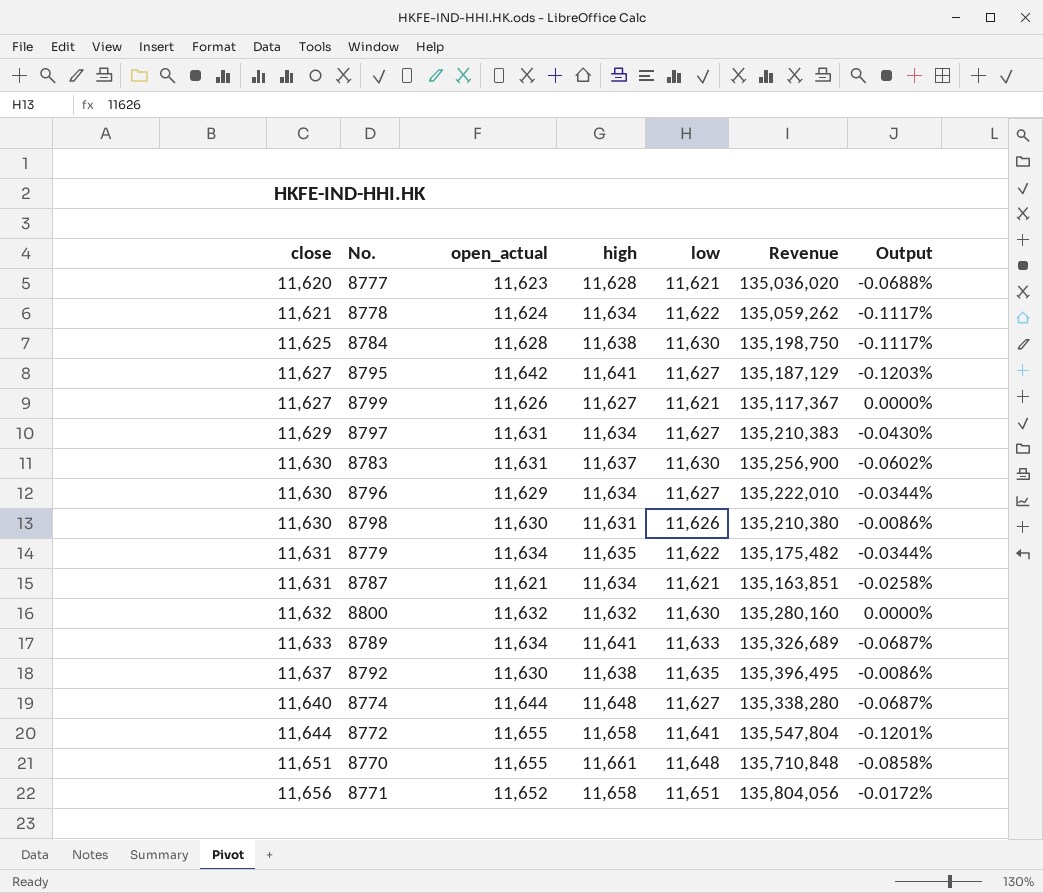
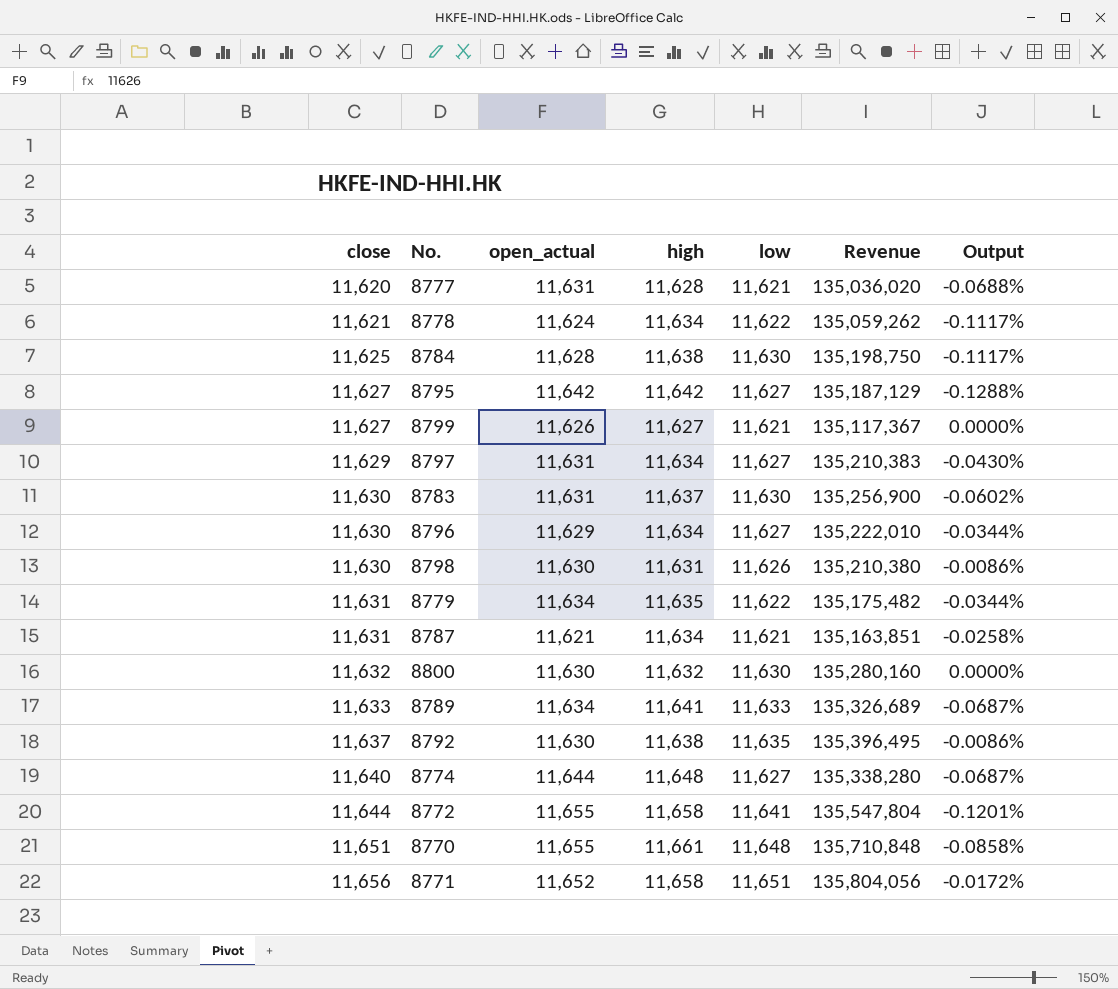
8777 | open_actual: 11,623 -> 11,631
8795 | high: 11,641 -> 11,642
8795 | Output: -0.1203% -> -0.1288%
8800 | open_actual: 11,632 -> 11,630

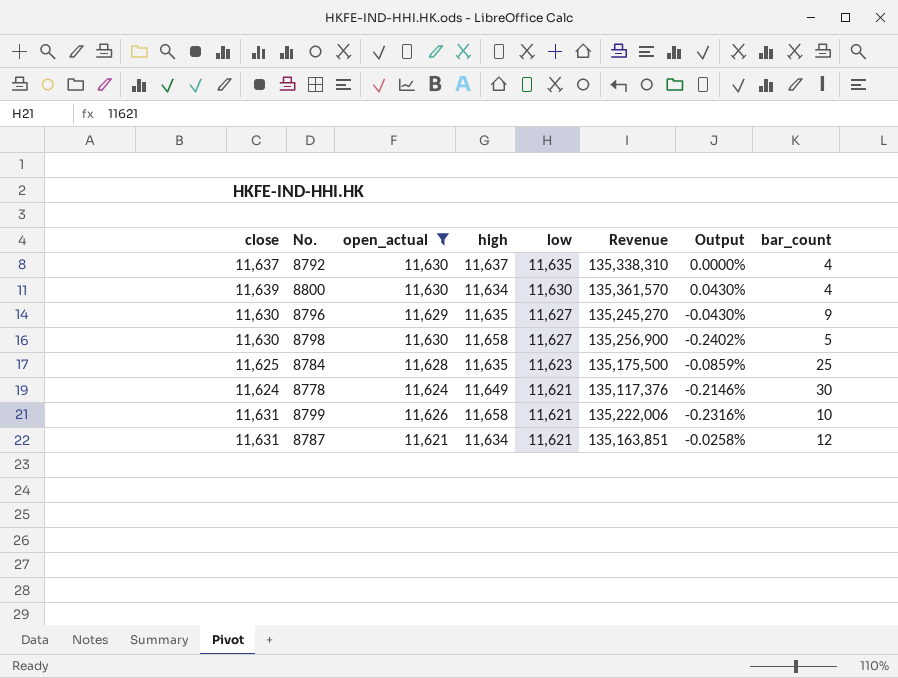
filter: none -> open_actual <= 11,630
row order: close ascending -> low descending
column Revenue | formula: [close] * [low] -> [close] * [open_actual]
column bar_count | position: none -> 8
8792 | high: 11,638 -> 11,637
8792 | Output: -0.0086% -> 0.0000%
8800 | close: 11,632 -> 11,639
8800 | high: 11,632 -> 11,634
8800 | Output: 0.0000% -> 0.0430%
8796 | high: 11,634 -> 11,635
8796 | Output: -0.0344% -> -0.0430%
8798 | high: 11,631 -> 11,658
8798 | low: 11,626 -> 11,627
8798 | Output: -0.0086% -> -0.2402%
8784 | high: 11,638 -> 11,635
8784 | low: 11,630 -> 11,623
8784 | Output: -0.1117% -> -0.0859%
8778 | close: 11,621 -> 11,624
8778 | high: 11,634 -> 11,649
8778 | low: 11,622 -> 11,621
8778 | Output: -0.1117% -> -0.2146%
8799 | close: 11,627 -> 11,631
8799 | high: 11,627 -> 11,658
8799 | Output: 0.0000% -> -0.2316%

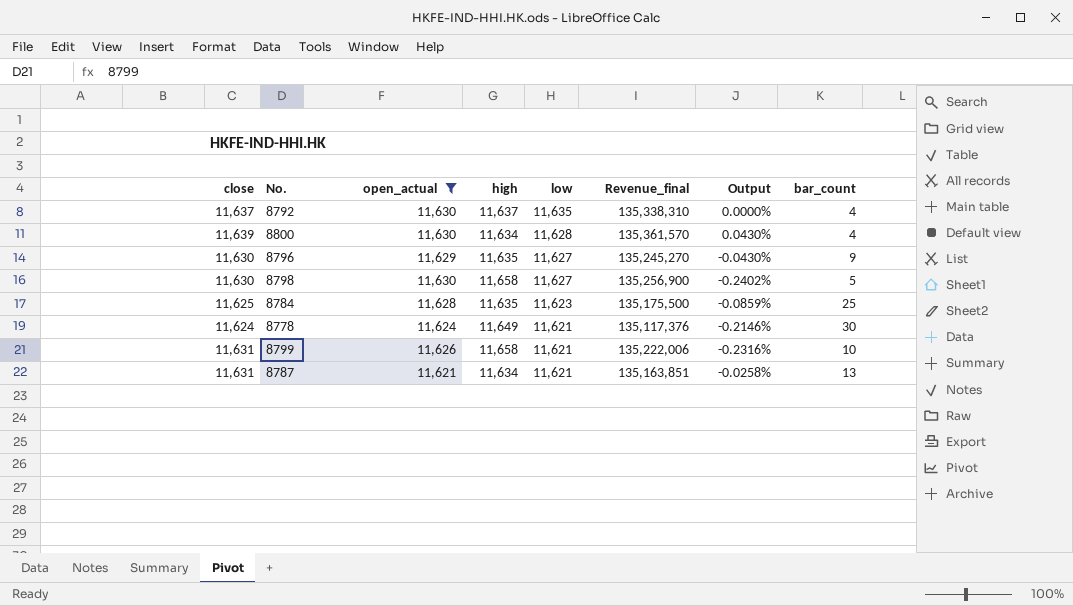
column name: Revenue -> Revenue_final
8800 | low: 11,630 -> 11,628
8787 | bar_count: 12 -> 13

